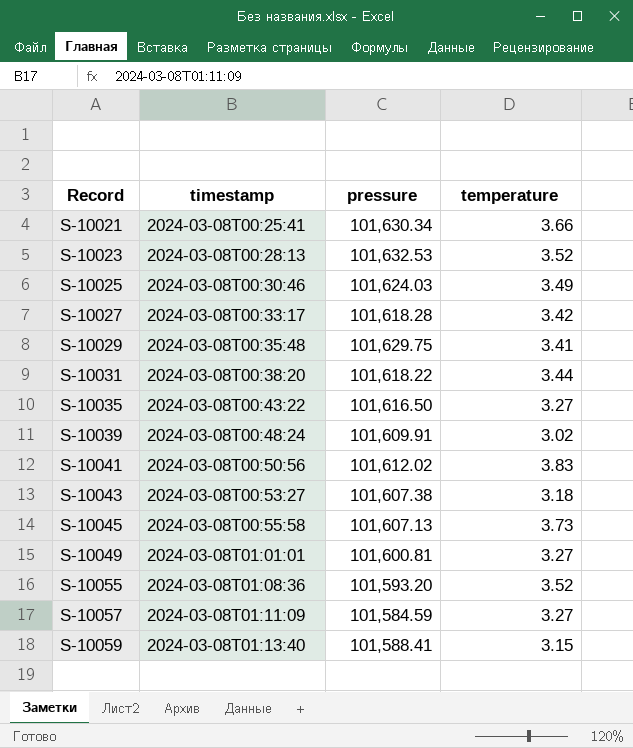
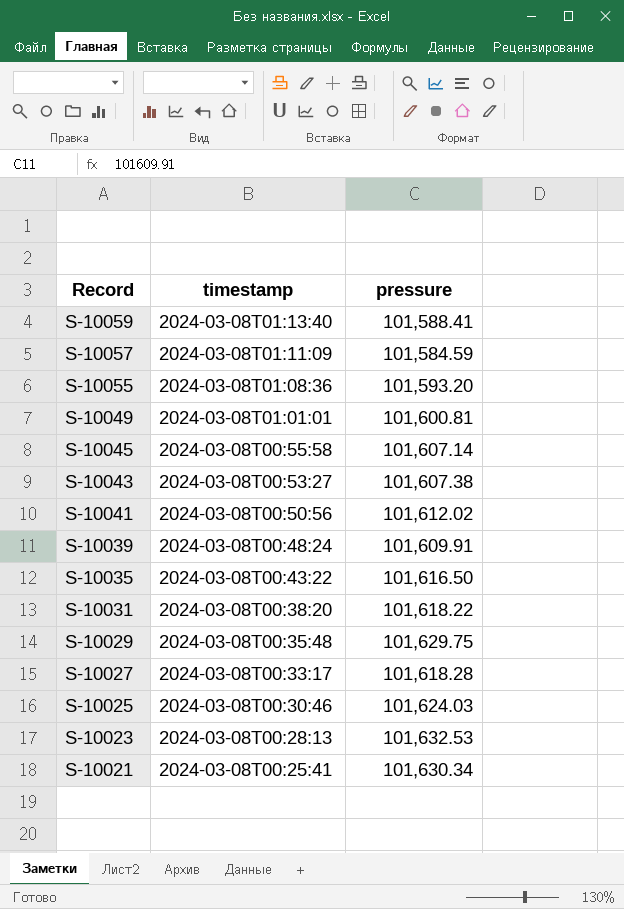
row order: Record ascending -> Record descending
column temperature | position: 4 -> none
S-10045 | pressure: 101,607.13 -> 101,607.14

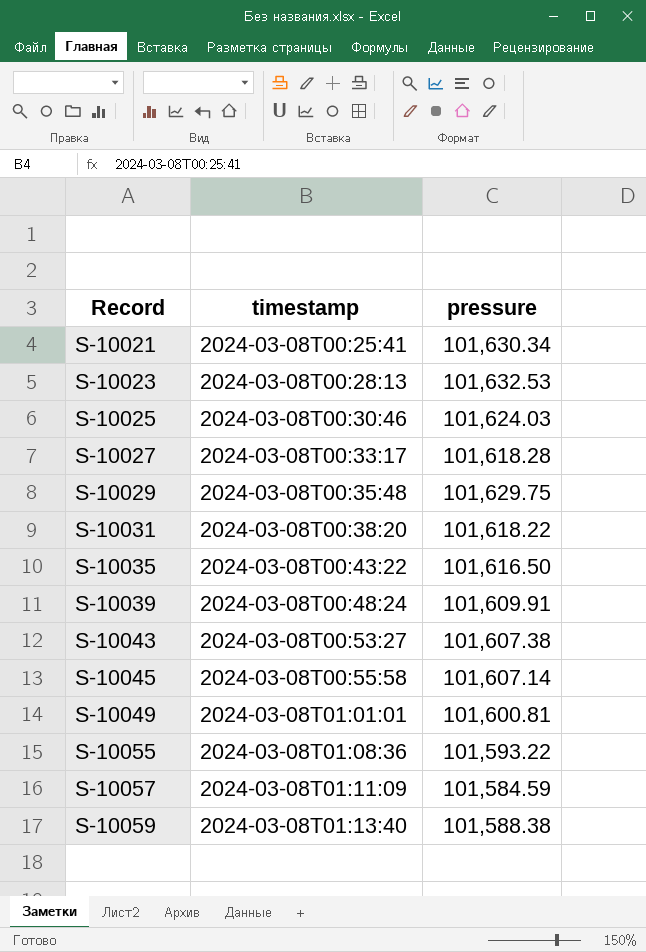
row order: Record descending -> Record ascending
row S-10041: 2024-03-08T00:50:56 | 101,612.02 -> none
S-10055 | pressure: 101,593.20 -> 101,593.22
S-10059 | pressure: 101,588.41 -> 101,588.38

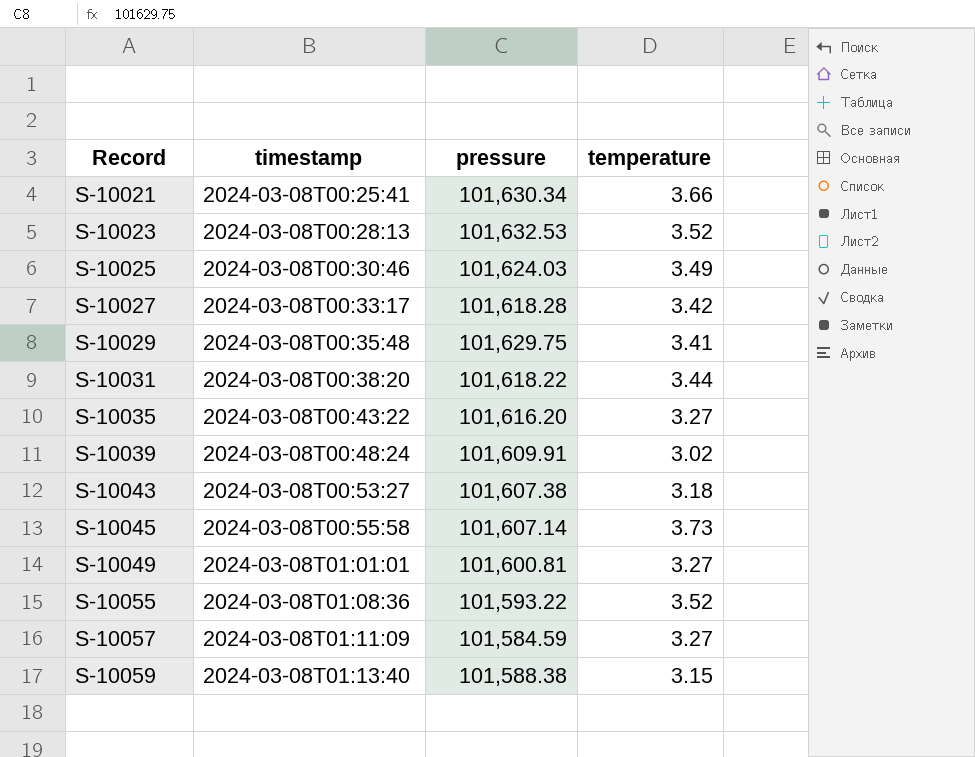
column temperature | position: none -> 4
S-10035 | pressure: 101,616.50 -> 101,616.20

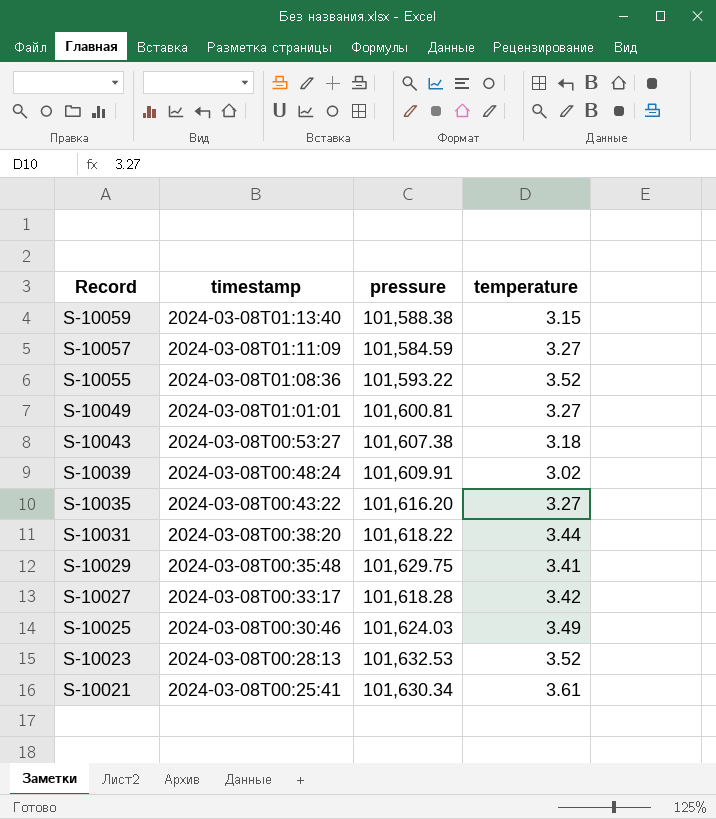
row order: Record ascending -> Record descending
row S-10045: 2024-03-08T00:55:58 | 101,607.14 | 3.73 -> none
S-10021 | temperature: 3.66 -> 3.61

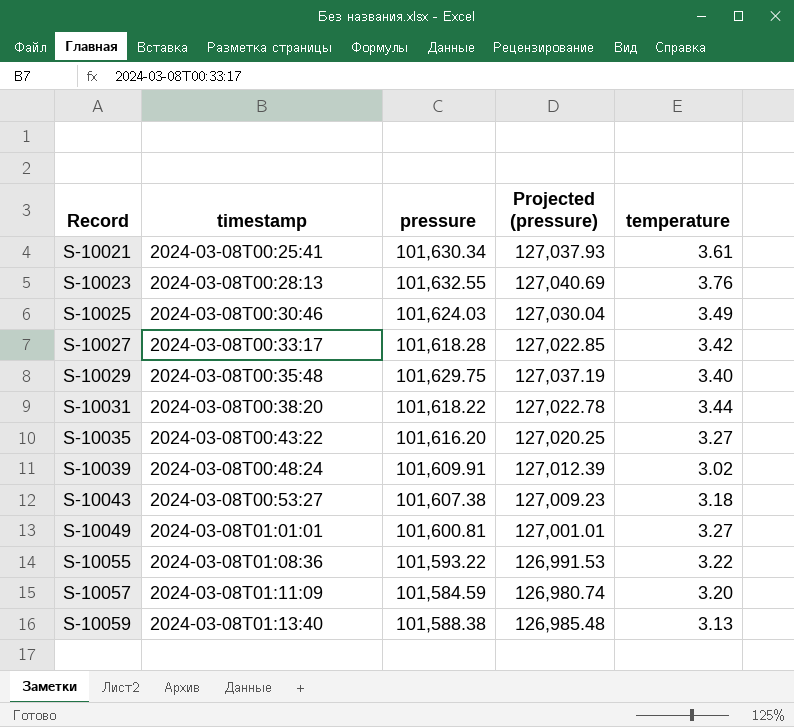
row order: Record descending -> Record ascending
column Projected (pressure) | formula: none -> [pressure] * 1.25
S-10023 | pressure: 101,632.53 -> 101,632.55
S-10023 | temperature: 3.52 -> 3.76
S-10029 | temperature: 3.41 -> 3.40
S-10055 | temperature: 3.52 -> 3.22
S-10057 | temperature: 3.27 -> 3.20
S-10059 | temperature: 3.15 -> 3.13

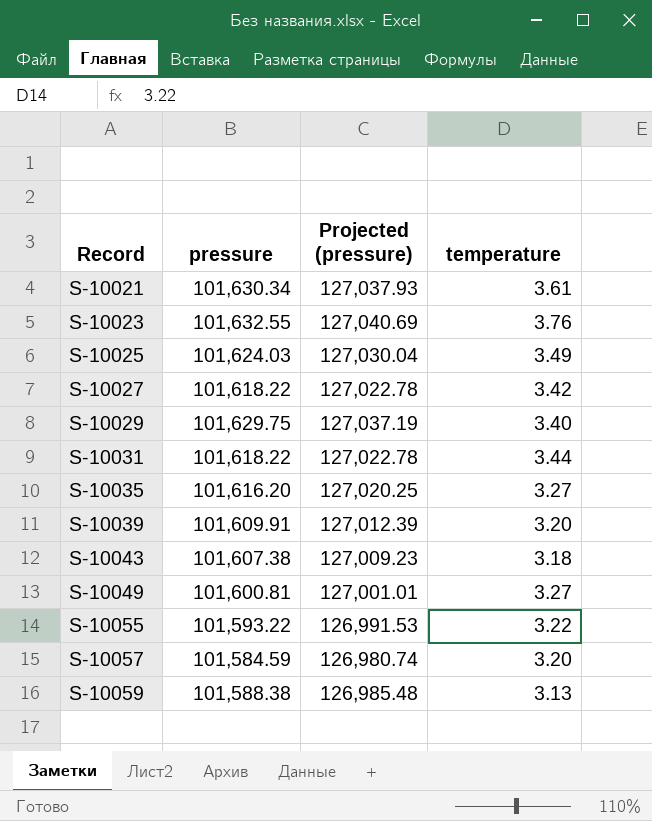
column timestamp | position: 2 -> none
S-10027 | pressure: 101,618.28 -> 101,618.22
S-10027 | Projected (pressure): 127,022.85 -> 127,022.78
S-10039 | temperature: 3.02 -> 3.20

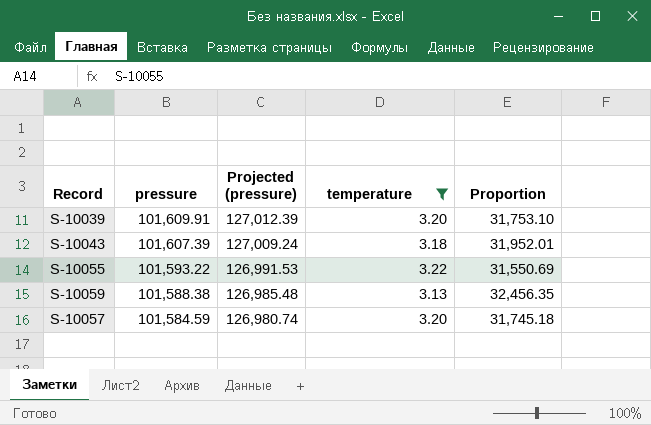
filter: none -> temperature <= 3.22
row order: Record ascending -> pressure descending
column Proportion | formula: none -> [pressure] / [temperature]
S-10043 | pressure: 101,607.38 -> 101,607.39
S-10043 | Projected (pressure): 127,009.23 -> 127,009.24

